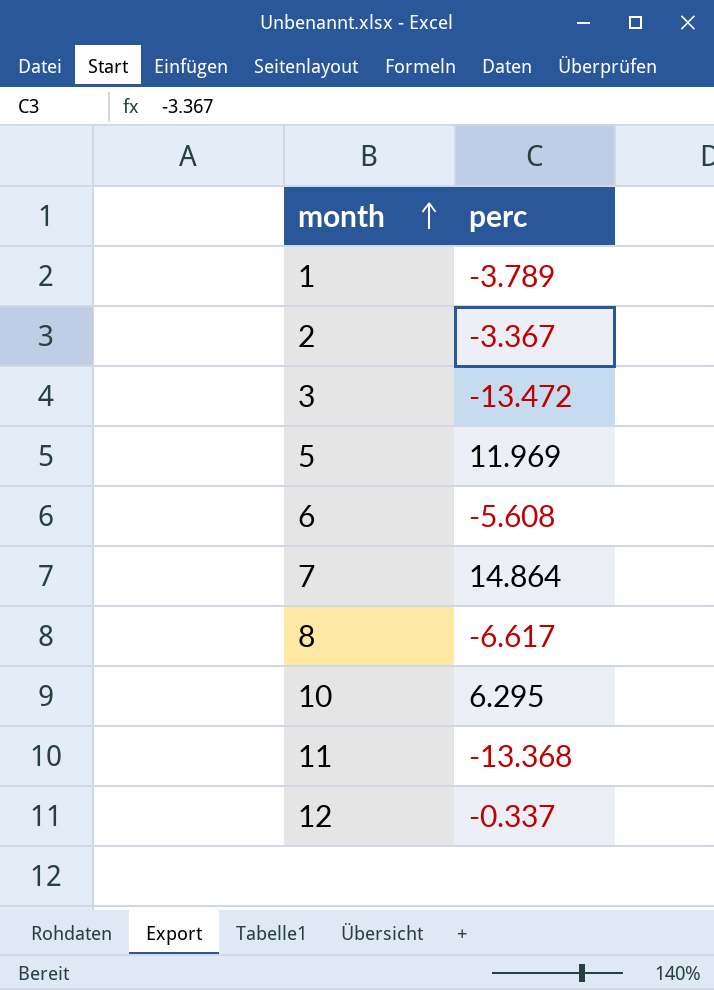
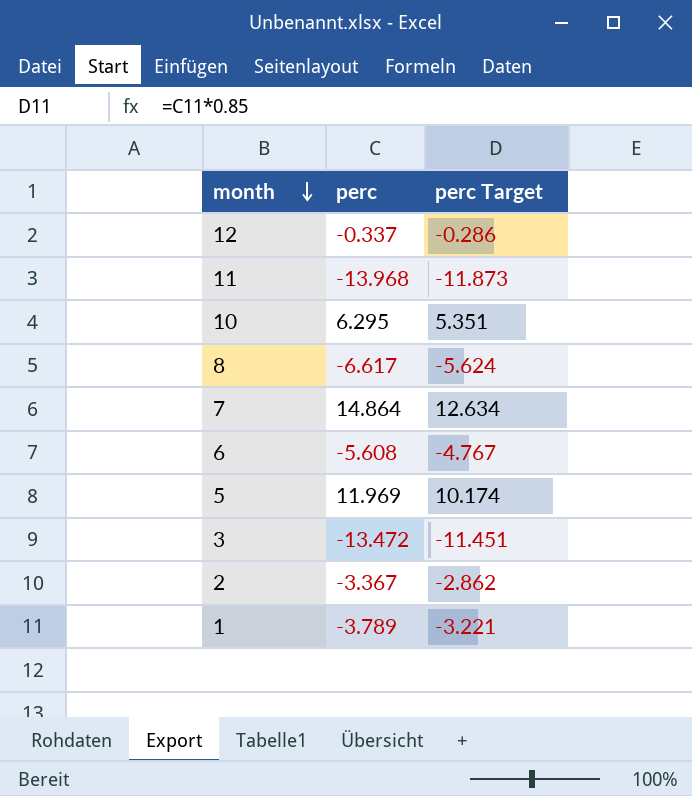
row order: month ascending -> month descending
column perc Target | formula: none -> [perc] * 0.85
11 | perc: -13.368 -> -13.968

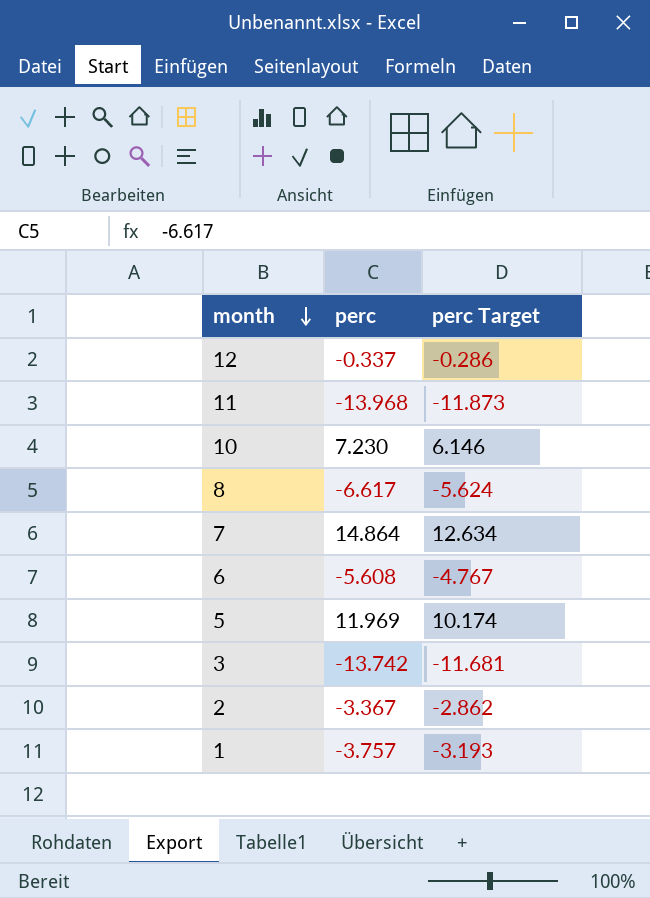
10 | perc: 6.295 -> 7.230
10 | perc Target: 5.351 -> 6.146
3 | perc: -13.472 -> -13.742
3 | perc Target: -11.451 -> -11.681
1 | perc: -3.789 -> -3.757
1 | perc Target: -3.221 -> -3.193

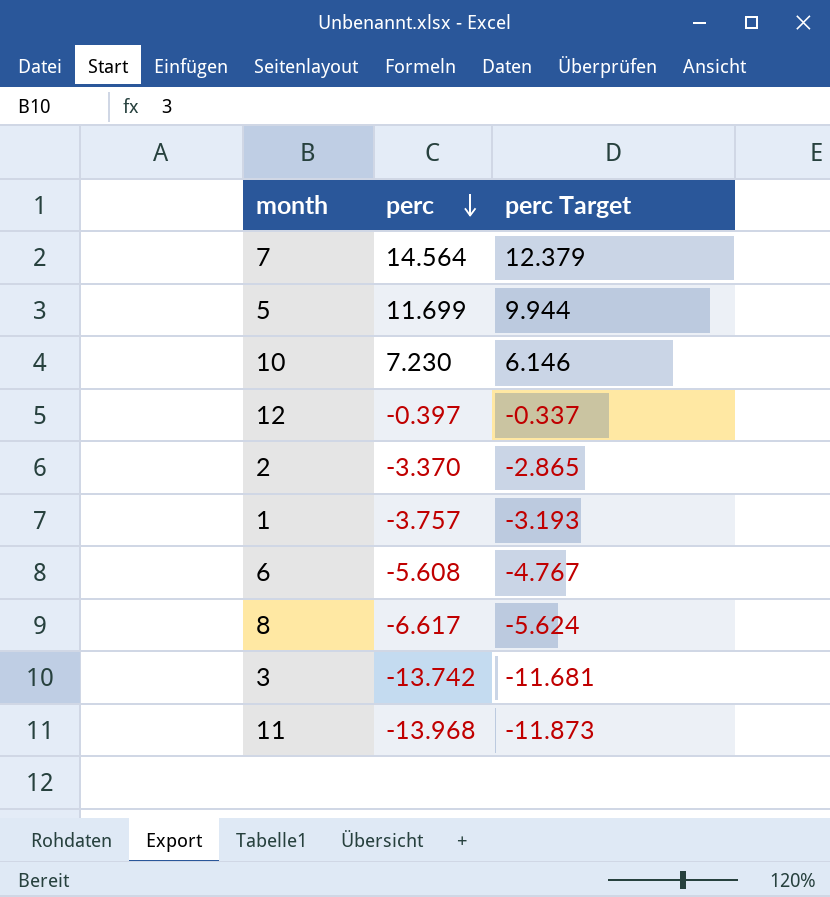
row order: month descending -> perc descending
7 | perc: 14.864 -> 14.564
7 | perc Target: 12.634 -> 12.379
5 | perc: 11.969 -> 11.699
5 | perc Target: 10.174 -> 9.944
12 | perc: -0.337 -> -0.397
12 | perc Target: -0.286 -> -0.337
2 | perc: -3.367 -> -3.370
2 | perc Target: -2.862 -> -2.865

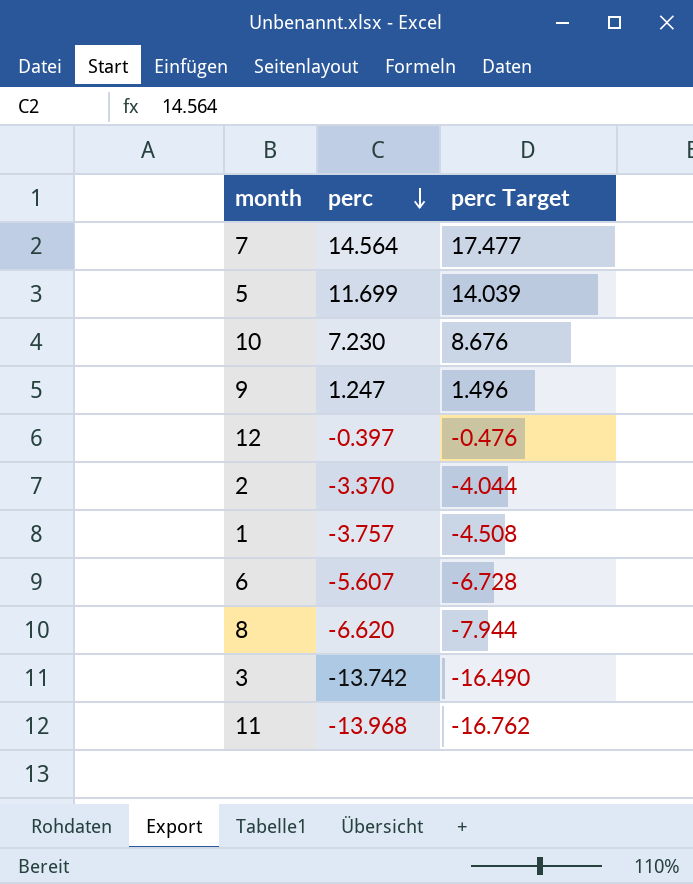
column perc Target | formula: [perc] * 0.85 -> [perc] * 1.2
row 9: none -> 1.247 | 1.496
6 | perc: -5.608 -> -5.607
8 | perc: -6.617 -> -6.620

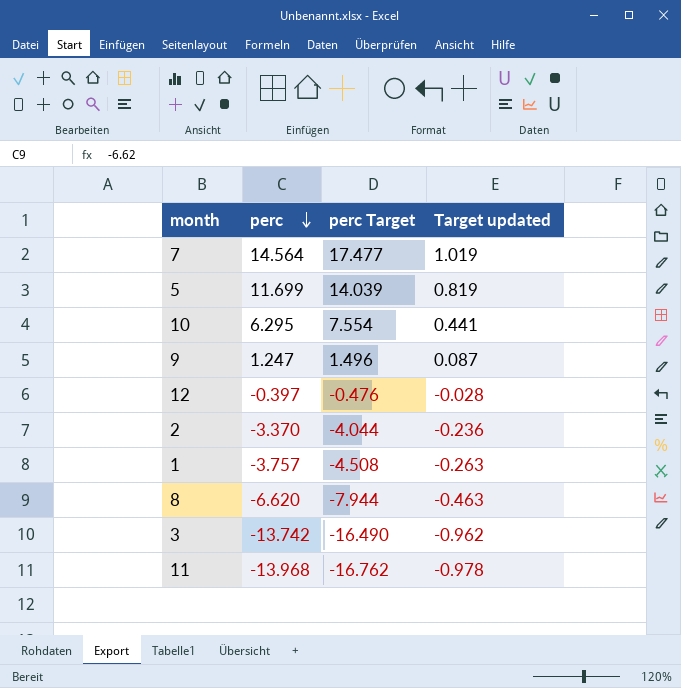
column Target updated | formula: none -> [perc] * 0.07
row 6: -5.607 | -6.728 -> none
10 | perc: 7.230 -> 6.295
10 | perc Target: 8.676 -> 7.554

